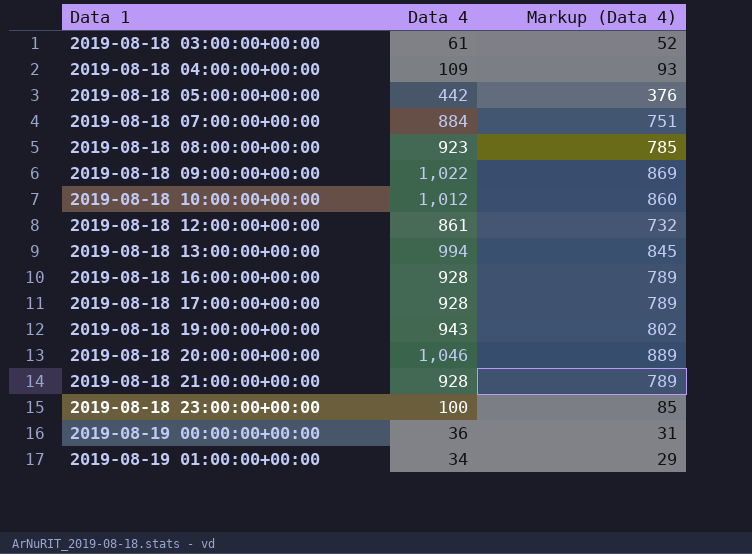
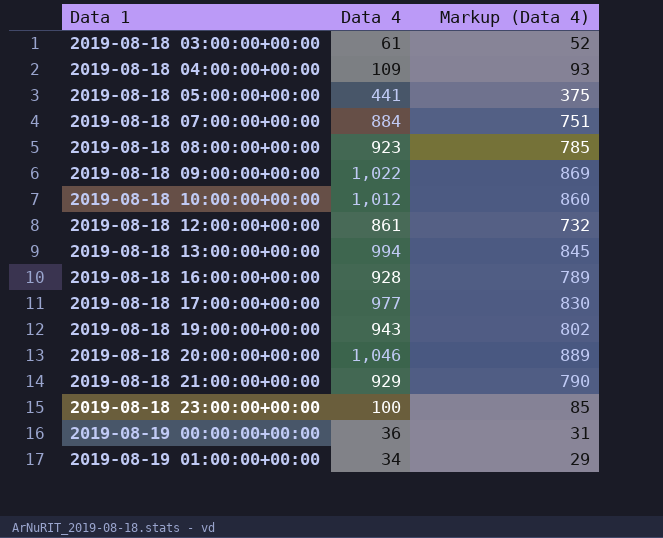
2019-08-18 05:00:00+00:00 | Data 4: 442 -> 441
2019-08-18 05:00:00+00:00 | Markup (Data 4): 376 -> 375
2019-08-18 17:00:00+00:00 | Data 4: 928 -> 977
2019-08-18 17:00:00+00:00 | Markup (Data 4): 789 -> 830
2019-08-18 21:00:00+00:00 | Data 4: 928 -> 929
2019-08-18 21:00:00+00:00 | Markup (Data 4): 789 -> 790

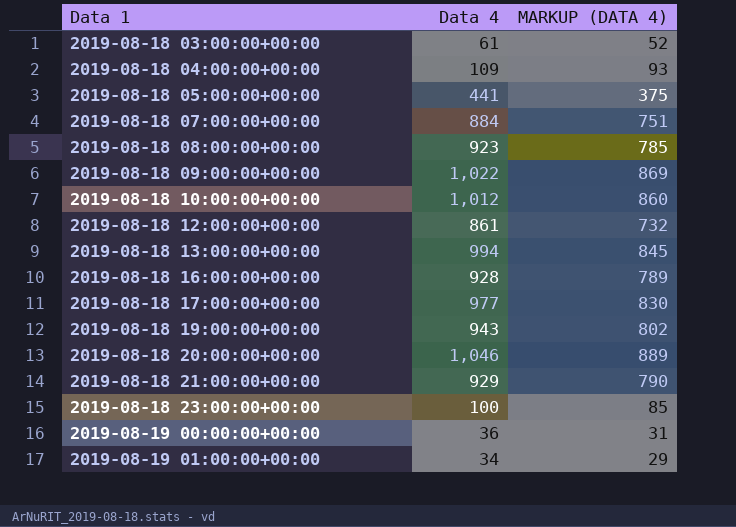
column name: Markup (Data 4) -> MARKUP (DATA 4)

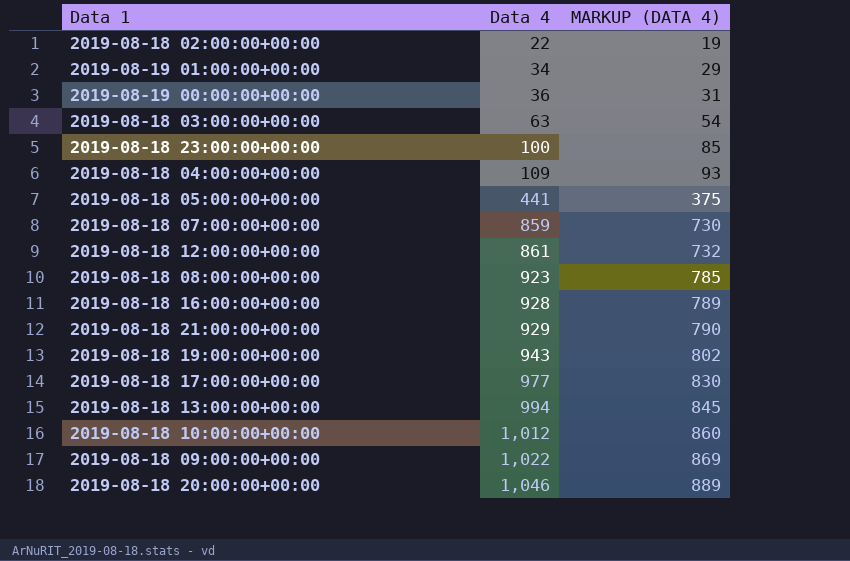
row order: Data 1 ascending -> Data 4 ascending
row 2019-08-18 02:00:00+00:00: none -> 22 | 19
2019-08-18 03:00:00+00:00 | Data 4: 61 -> 63
2019-08-18 03:00:00+00:00 | MARKUP (DATA 4): 52 -> 54
2019-08-18 07:00:00+00:00 | Data 4: 884 -> 859
2019-08-18 07:00:00+00:00 | MARKUP (DATA 4): 751 -> 730

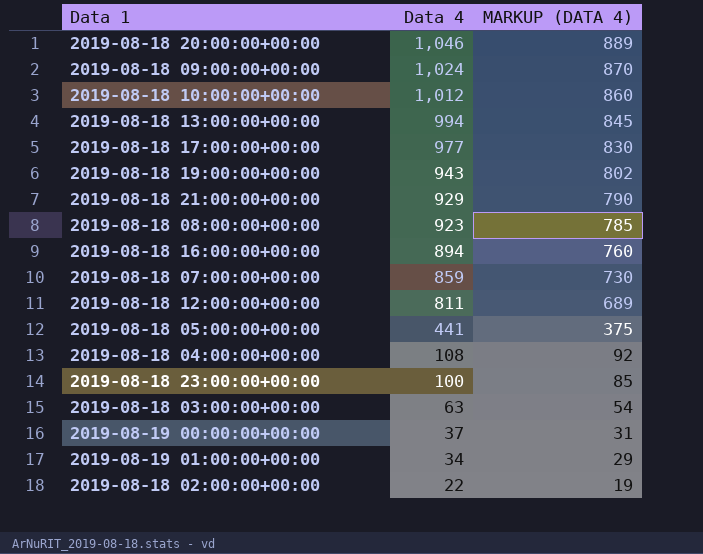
row order: Data 4 ascending -> Data 4 descending
2019-08-18 09:00:00+00:00 | Data 4: 1,022 -> 1,024
2019-08-18 09:00:00+00:00 | MARKUP (DATA 4): 869 -> 870
2019-08-18 16:00:00+00:00 | Data 4: 928 -> 894
2019-08-18 16:00:00+00:00 | MARKUP (DATA 4): 789 -> 760
2019-08-18 12:00:00+00:00 | Data 4: 861 -> 811
2019-08-18 12:00:00+00:00 | MARKUP (DATA 4): 732 -> 689
2019-08-18 04:00:00+00:00 | Data 4: 109 -> 108
2019-08-18 04:00:00+00:00 | MARKUP (DATA 4): 93 -> 92
2019-08-19 00:00:00+00:00 | Data 4: 36 -> 37

